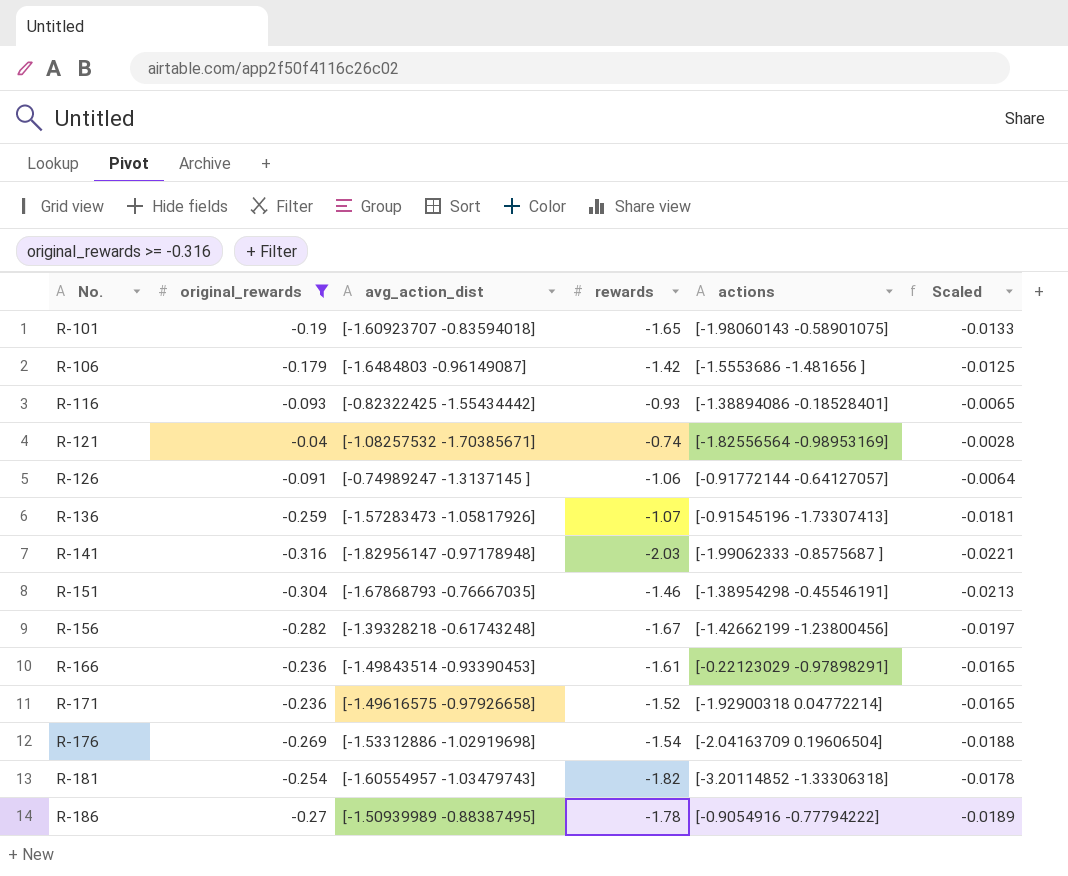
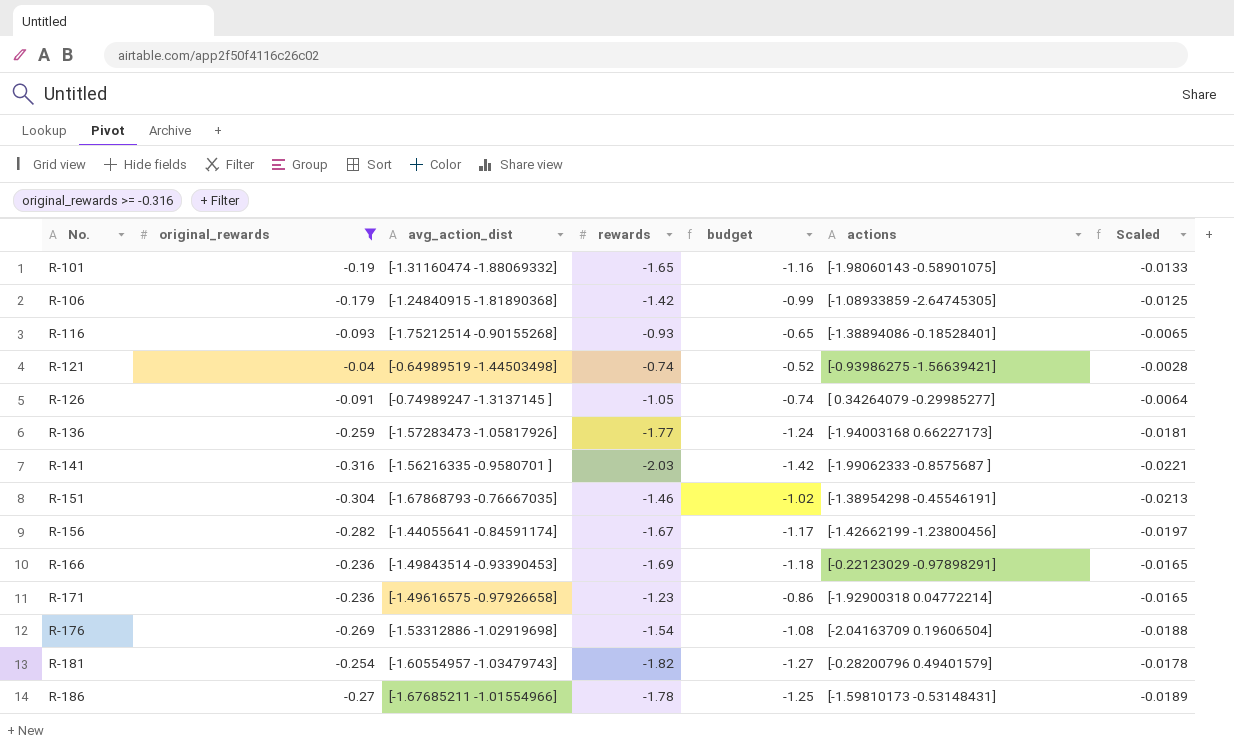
column budget | formula: none -> [rewards] * 0.7
R-101 | avg_action_dist: [-1.60923707 -0.83594018] -> [-1.31160474 -1.88069332]
R-106 | avg_action_dist: [-1.6484803 -0.96149087] -> [-1.24840915 -1.81890368]
R-106 | actions: [-1.5553686 -1.481656 ] -> [-1.08933859 -2.64745305]
R-116 | avg_action_dist: [-0.82322425 -1.55434442] -> [-1.75212514 -0.90155268]
R-121 | avg_action_dist: [-1.08257532 -1.70385671] -> [-0.64989519 -1.44503498]
R-121 | actions: [-1.82556564 -0.98953169] -> [-0.93986275 -1.56639421]
R-126 | rewards: -1.06 -> -1.05
R-126 | actions: [-0.91772144 -0.64127057] -> [ 0.34264079 -0.29985277]
R-136 | rewards: -1.07 -> -1.77
R-136 | actions: [-0.91545196 -1.73307413] -> [-1.94003168 0.66227173]
R-141 | avg_action_dist: [-1.82956147 -0.97178948] -> [-1.56216335 -0.9580701 ]
R-156 | avg_action_dist: [-1.39328218 -0.61743248] -> [-1.44055641 -0.84591174]
R-166 | rewards: -1.61 -> -1.69
R-171 | rewards: -1.52 -> -1.23
R-181 | actions: [-3.20114852 -1.33306318] -> [-0.28200796 0.49401579]
R-186 | avg_action_dist: [-1.50939989 -0.88387495] -> [-1.67685211 -1.01554966]
R-186 | actions: [-0.9054916 -0.77794222] -> [-1.59810173 -0.53148431]

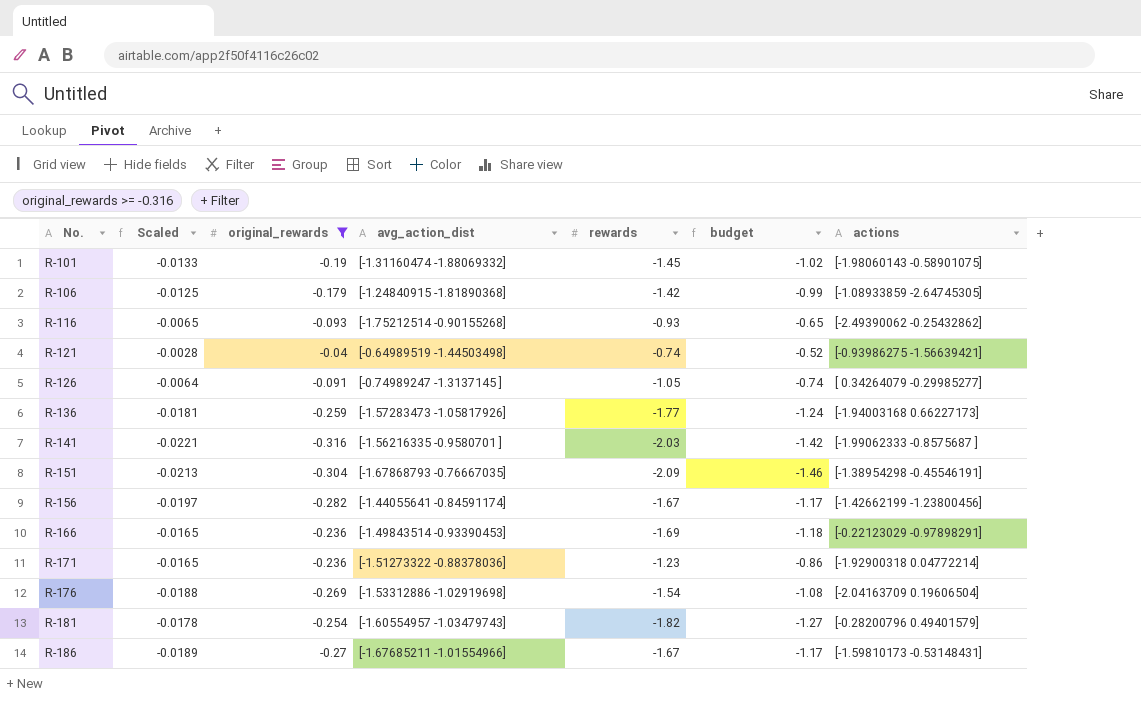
column Scaled | position: 7 -> 2
R-101 | rewards: -1.65 -> -1.45
R-101 | budget: -1.16 -> -1.02
R-116 | actions: [-1.38894086 -0.18528401] -> [-2.49390062 -0.25432862]
R-151 | rewards: -1.46 -> -2.09
R-151 | budget: -1.02 -> -1.46
R-171 | avg_action_dist: [-1.49616575 -0.97926658] -> [-1.51273322 -0.88378036]
R-186 | rewards: -1.78 -> -1.67
R-186 | budget: -1.25 -> -1.17

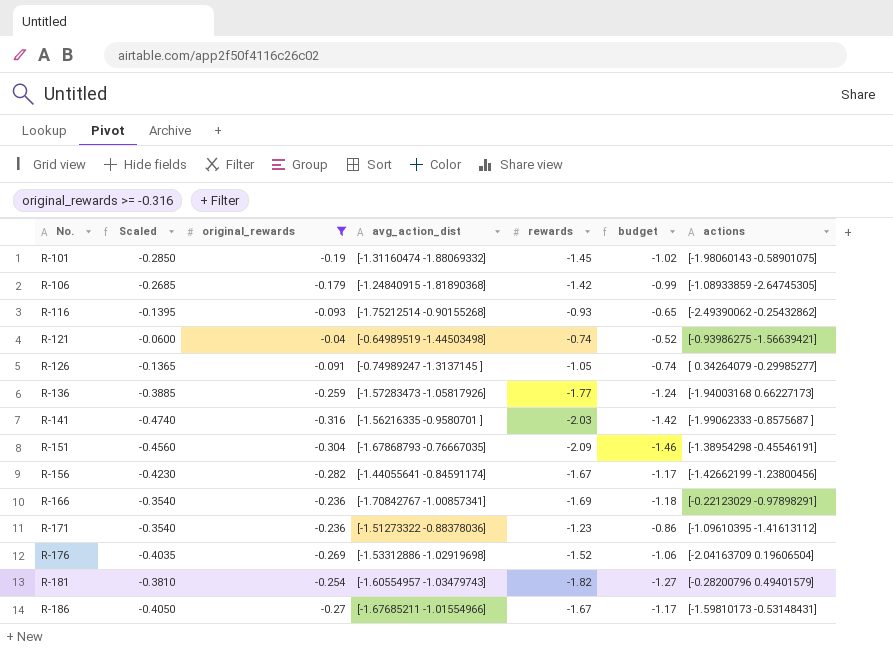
column Scaled | formula: [original_rewards] * 0.07 -> [original_rewards] * 1.5
R-166 | avg_action_dist: [-1.49843514 -0.93390453] -> [-1.70842767 -1.00857341]
R-171 | actions: [-1.92900318 0.04772214] -> [-1.09610395 -1.41613112]
R-176 | rewards: -1.54 -> -1.52
R-176 | budget: -1.08 -> -1.06

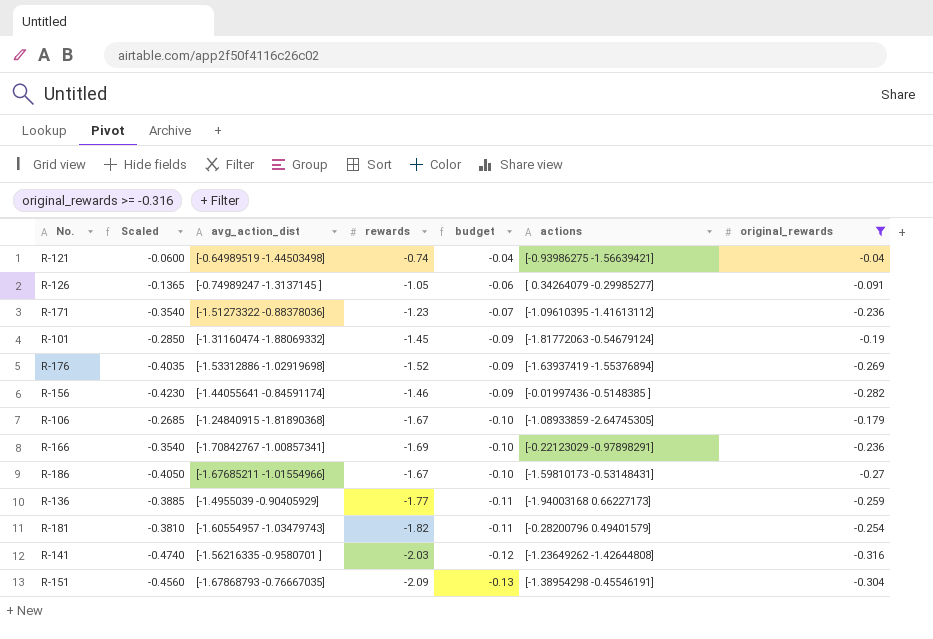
row order: No. ascending -> budget descending
column budget | formula: [rewards] * 0.7 -> [rewards] * 0.06
column original_rewards | position: 3 -> 7
row R-116: -0.1395 | -0.093 | [-1.75212514 -0.90155268] | -0.93 | -0.65 | [-2.49390062 -0.25432862] -> none
R-101 | actions: [-1.98060143 -0.58901075] -> [-1.81772063 -0.54679124]
R-176 | actions: [-2.04163709 0.19606504] -> [-1.63937419 -1.55376894]
R-156 | rewards: -1.67 -> -1.46
R-156 | actions: [-1.42662199 -1.23800456] -> [-0.01997436 -0.5148385 ]
R-106 | rewards: -1.42 -> -1.67
R-136 | avg_action_dist: [-1.57283473 -1.05817926] -> [-1.4955039 -0.90405929]
R-141 | actions: [-1.99062333 -0.8575687 ] -> [-1.23649262 -1.42644808]

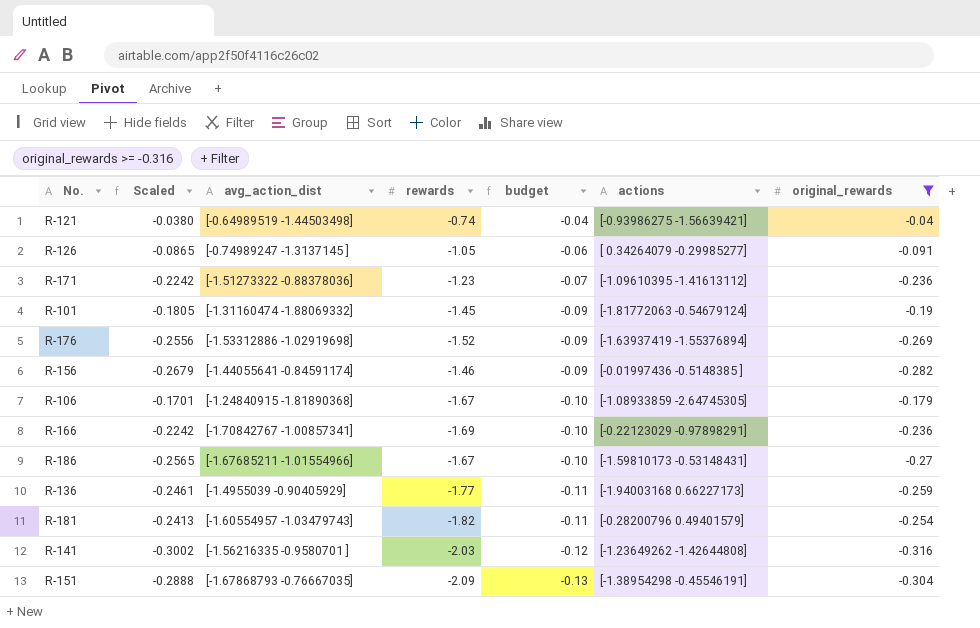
column Scaled | formula: [original_rewards] * 1.5 -> [original_rewards] * 0.95

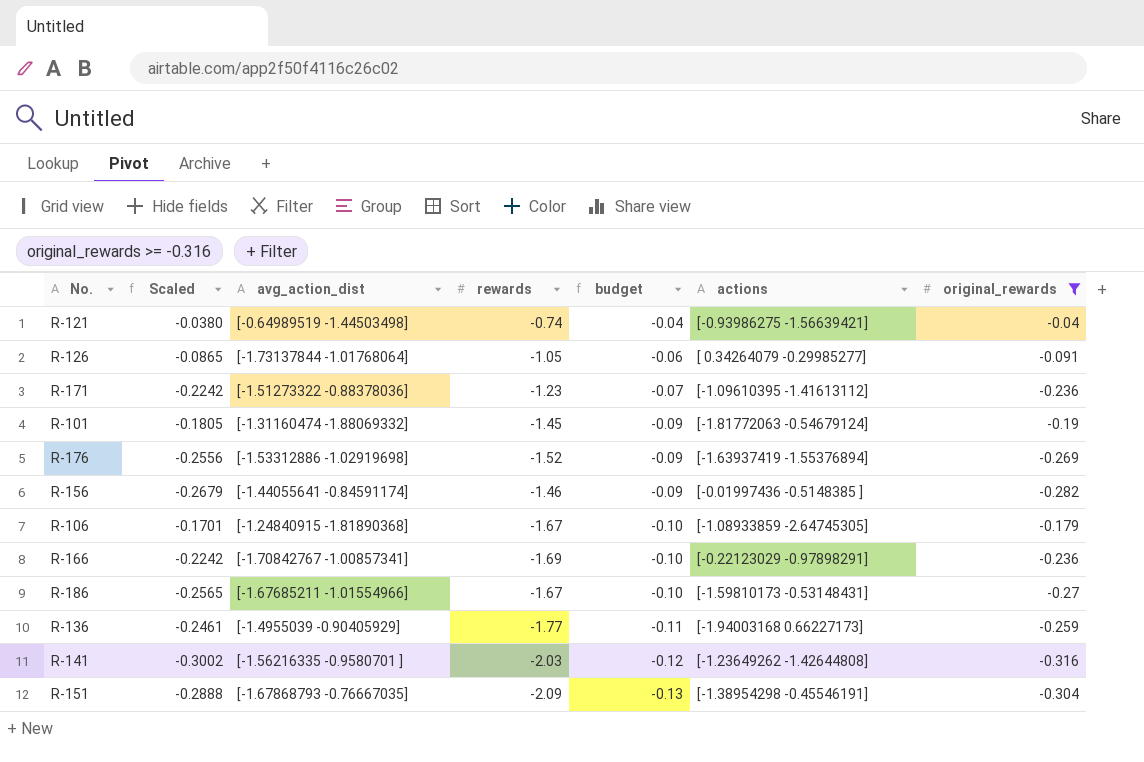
row R-181: -0.2413 | [-1.60554957 -1.03479743] | -1.82 | -0.11 | [-0.28200796 0.49401579] | -0.254 -> none
R-126 | avg_action_dist: [-0.74989247 -1.3137145 ] -> [-1.73137844 -1.01768064]

